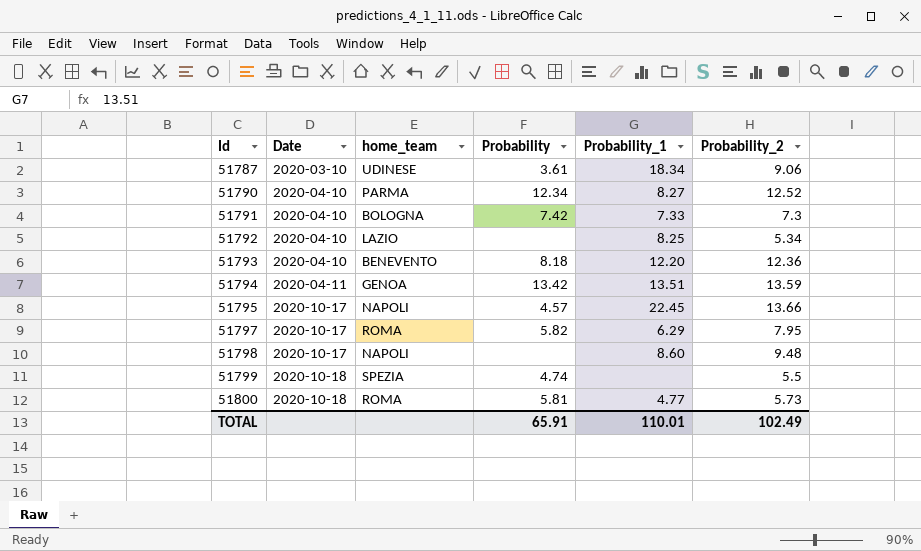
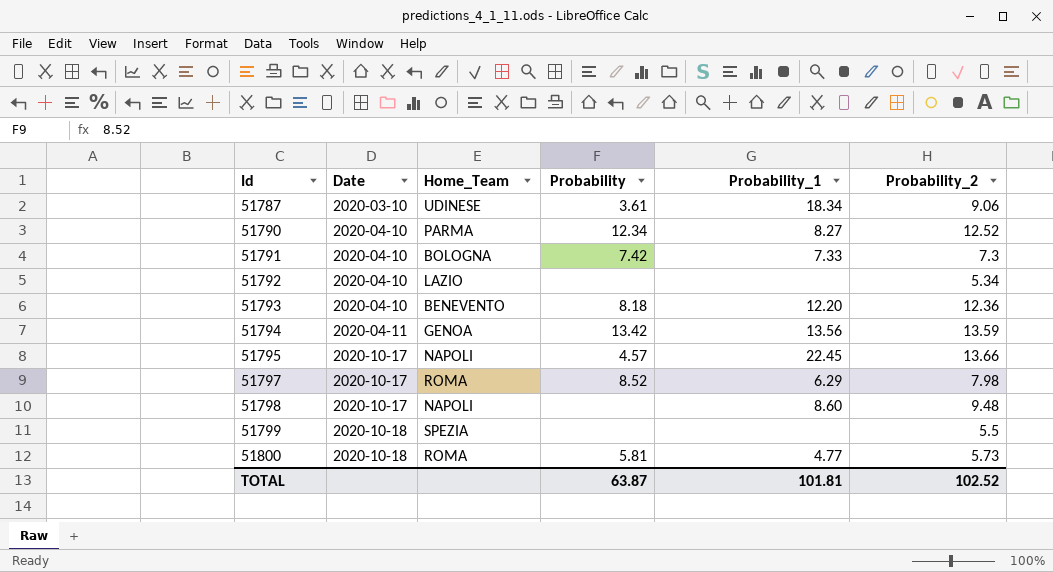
column name: home_team -> Home_Team
51792 | Probability_1: 8.25 -> none
51794 | Probability_1: 13.51 -> 13.56
51797 | Probability: 5.82 -> 8.52
51797 | Probability_2: 7.95 -> 7.98
51799 | Probability: 4.74 -> none
TOTAL | Probability: 65.91 -> 63.87
TOTAL | Probability_1: 110.01 -> 101.81
TOTAL | Probability_2: 102.49 -> 102.52

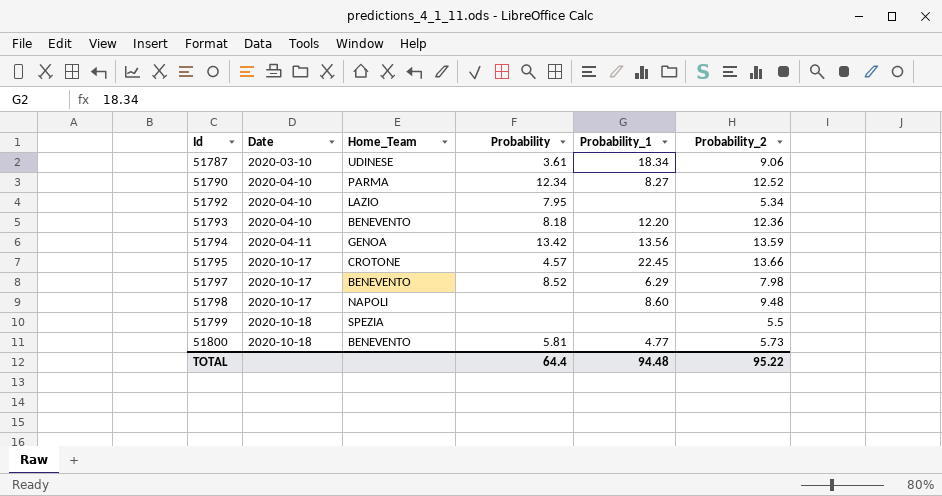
row 51791: 2020-04-10 | BOLOGNA | 7.42 | 7.33 | 7.3 -> none
51792 | Probability: none -> 7.95
51795 | Home_Team: NAPOLI -> CROTONE
51797 | Home_Team: ROMA -> BENEVENTO
51800 | Home_Team: ROMA -> BENEVENTO
TOTAL | Probability: 63.87 -> 64.4
TOTAL | Probability_1: 101.81 -> 94.48
TOTAL | Probability_2: 102.52 -> 95.22

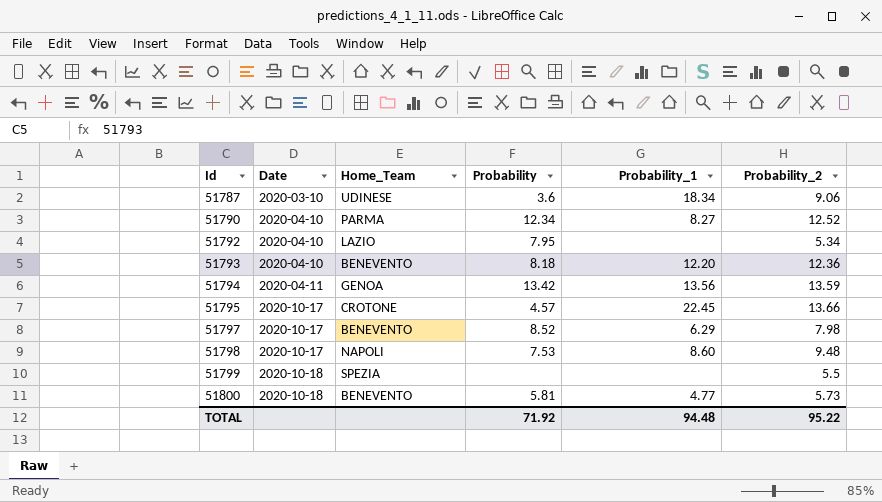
51787 | Probability: 3.61 -> 3.6
51798 | Probability: none -> 7.53
TOTAL | Probability: 64.4 -> 71.92

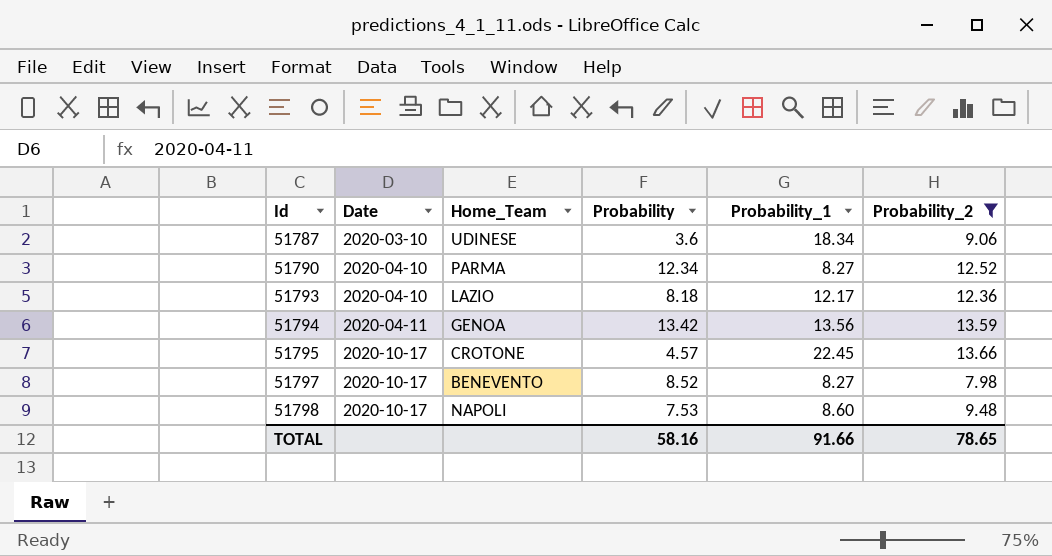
filter: none -> Probability_2 >= 7.98
51793 | Home_Team: BENEVENTO -> LAZIO
51793 | Probability_1: 12.20 -> 12.17
51797 | Probability_1: 6.29 -> 8.27
TOTAL | Probability: 71.92 -> 58.16
TOTAL | Probability_1: 94.48 -> 91.66
TOTAL | Probability_2: 95.22 -> 78.65

